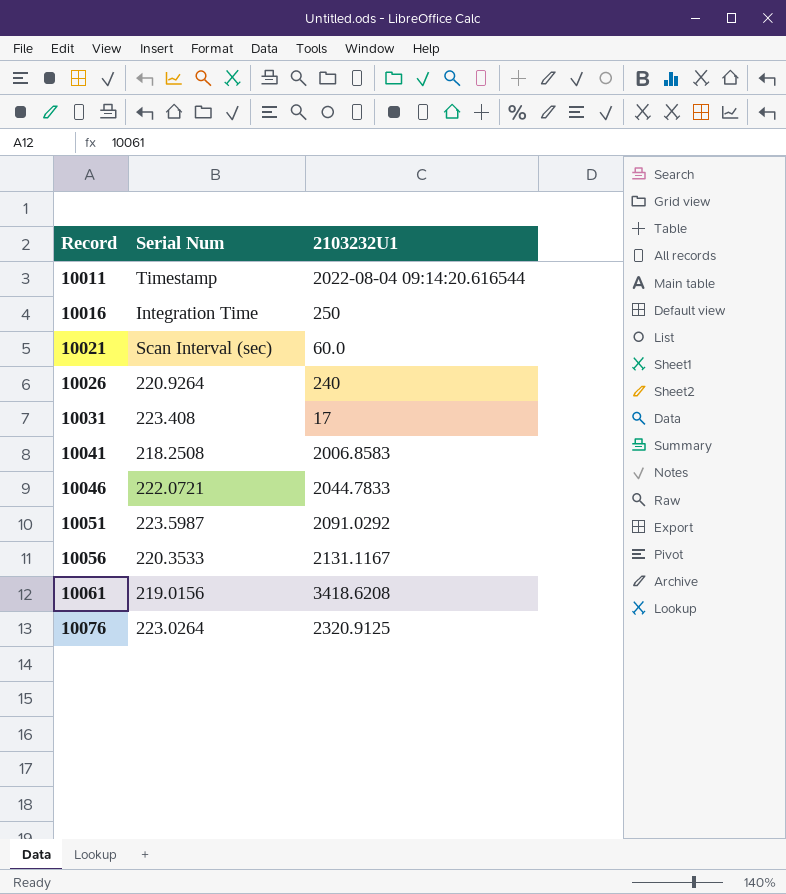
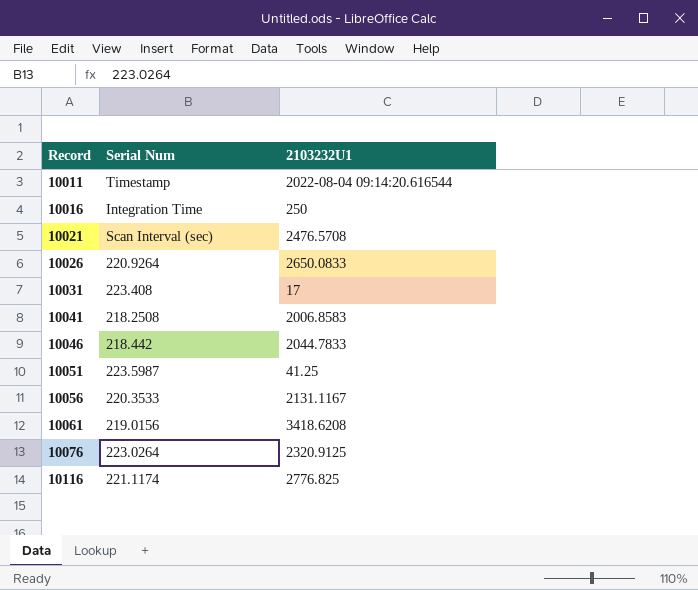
10021 | 2103232U1: 60.0 -> 2476.5708
10026 | 2103232U1: 240 -> 2650.0833
10046 | Serial Num: 222.0721 -> 218.442
10051 | 2103232U1: 2091.0292 -> 41.25
row 10116: none -> 221.1174 | 2776.825

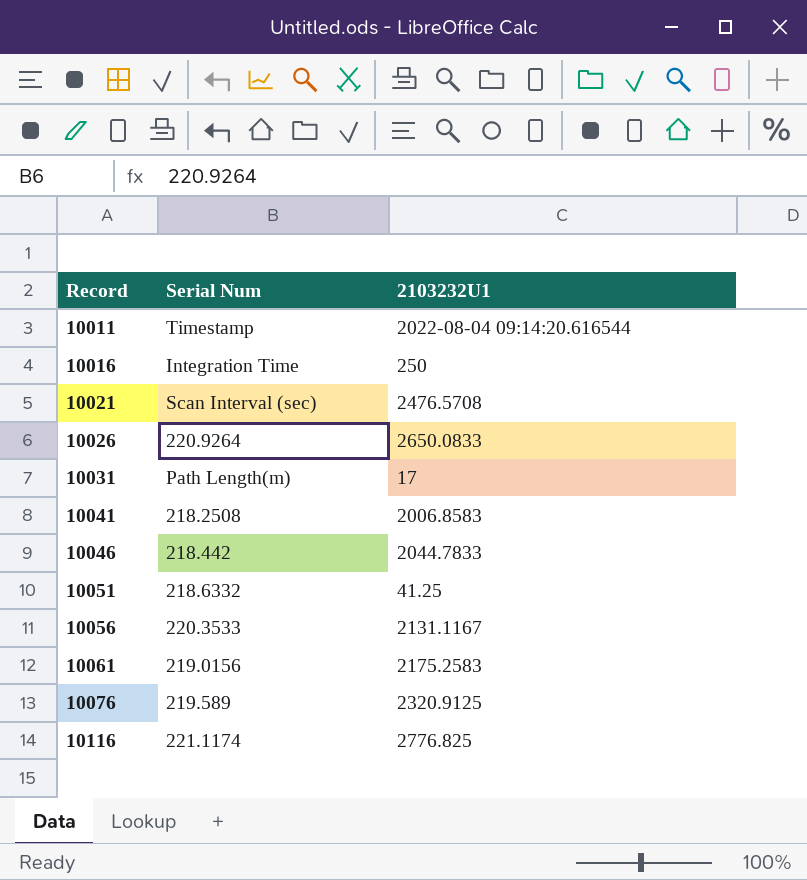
10031 | Serial Num: 223.408 -> Path Length(m)
10051 | Serial Num: 223.5987 -> 218.6332
10061 | 2103232U1: 3418.6208 -> 2175.2583
10076 | Serial Num: 223.0264 -> 219.589

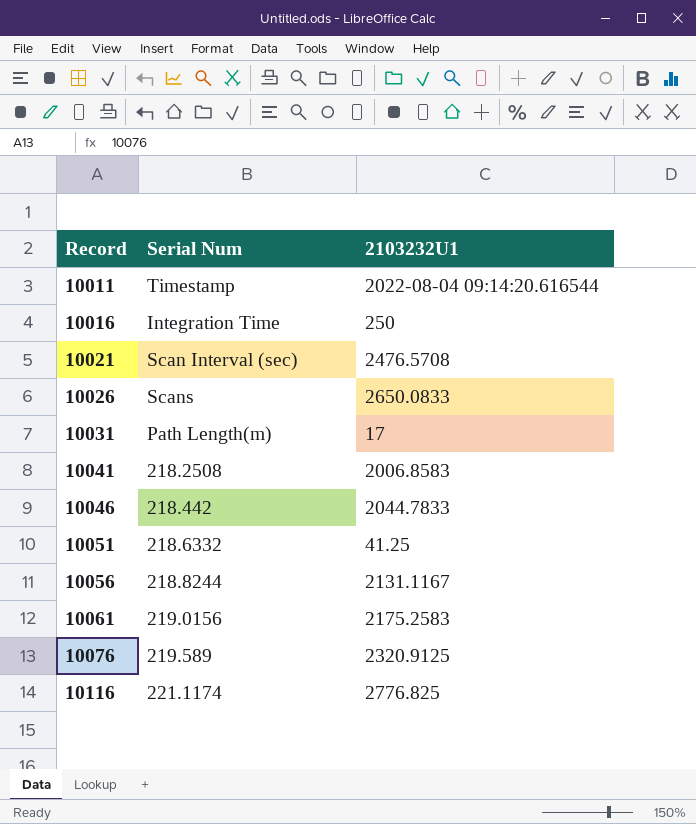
10026 | Serial Num: 220.9264 -> Scans
10056 | Serial Num: 220.3533 -> 218.8244

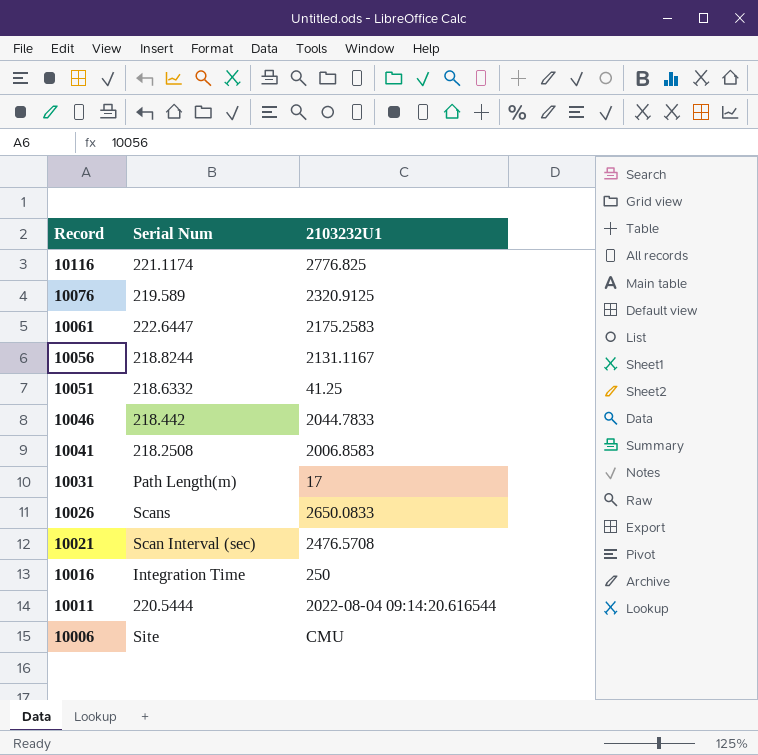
row order: Record ascending -> Record descending
10061 | Serial Num: 219.0156 -> 222.6447
10011 | Serial Num: Timestamp -> 220.5444
row 10006: none -> Site | CMU

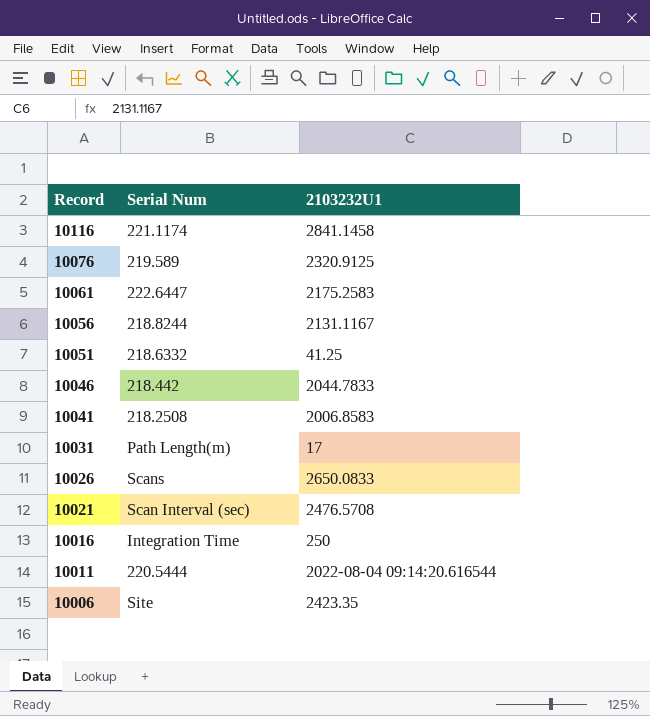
10116 | 2103232U1: 2776.825 -> 2841.1458
10006 | 2103232U1: CMU -> 2423.35

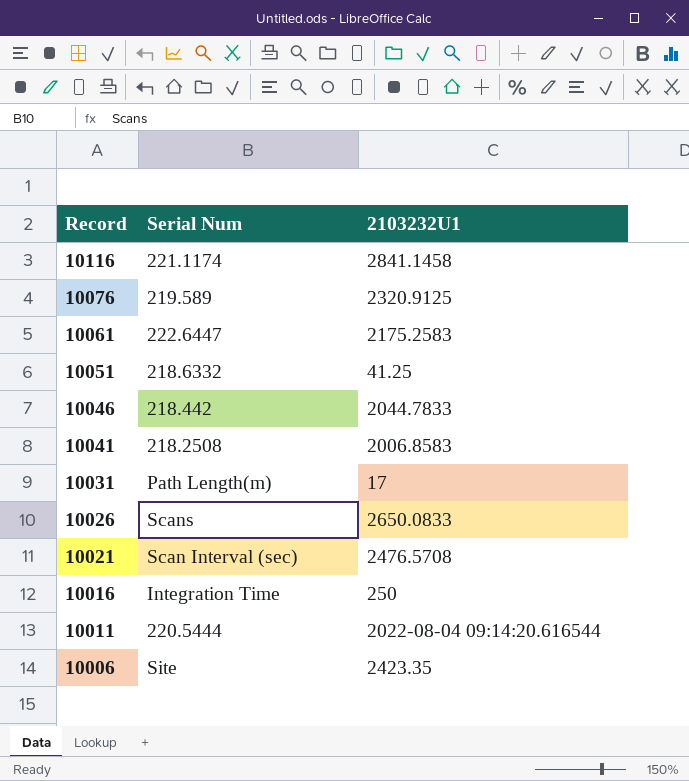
row 10056: 218.8244 | 2131.1167 -> none

